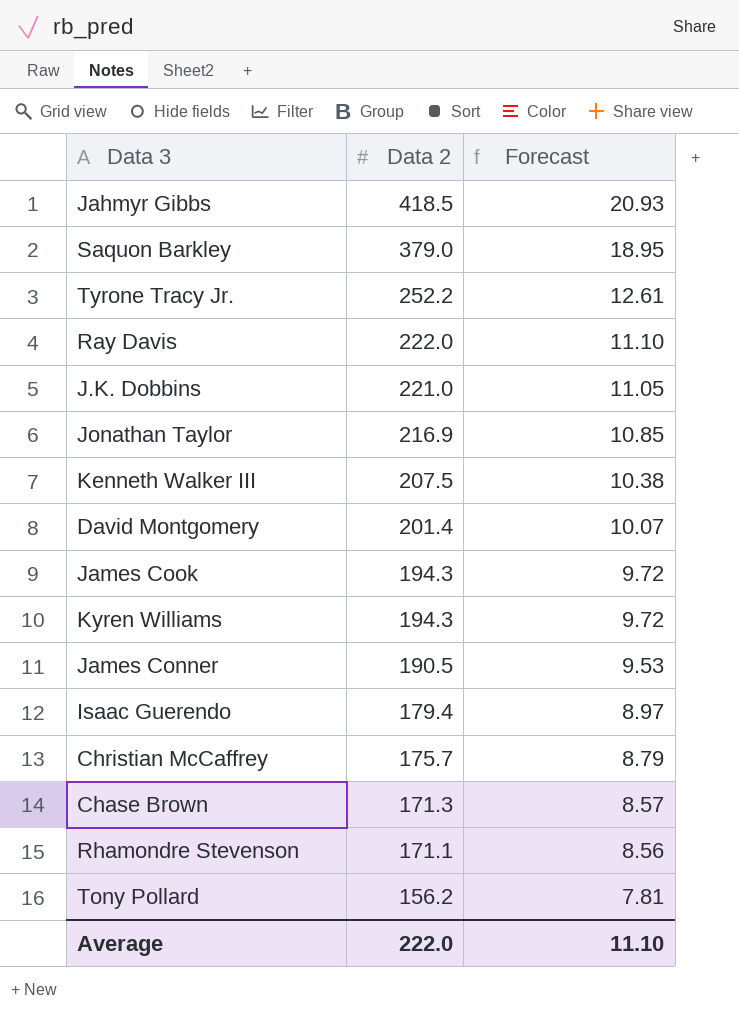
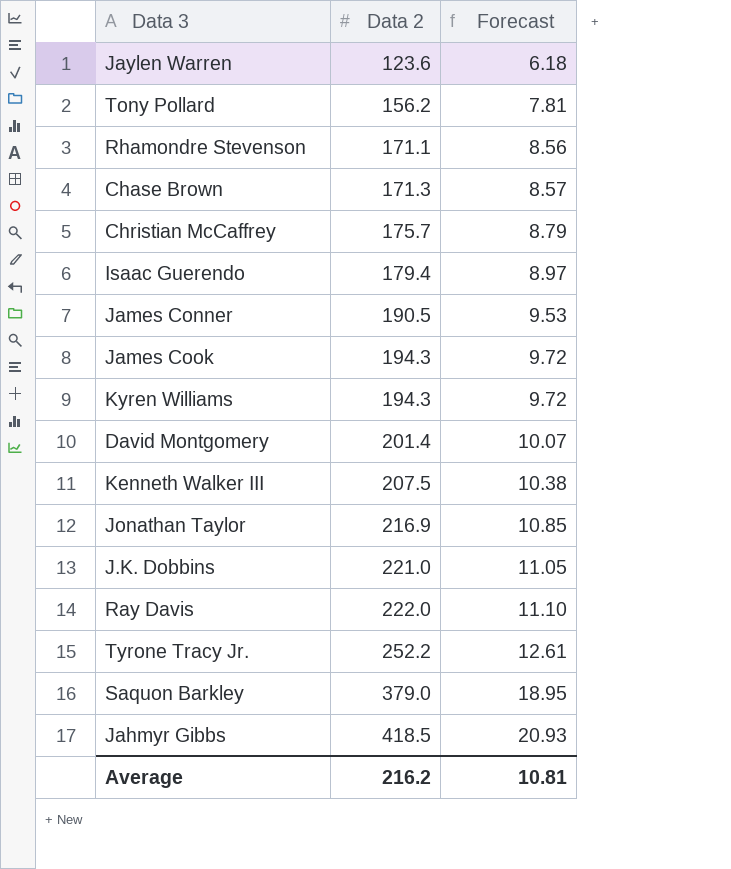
row order: Data 2 descending -> Data 2 ascending
row Jaylen Warren: none -> 123.6 | 6.18
Average | Data 2: 222.0 -> 216.2
Average | Forecast: 11.10 -> 10.81

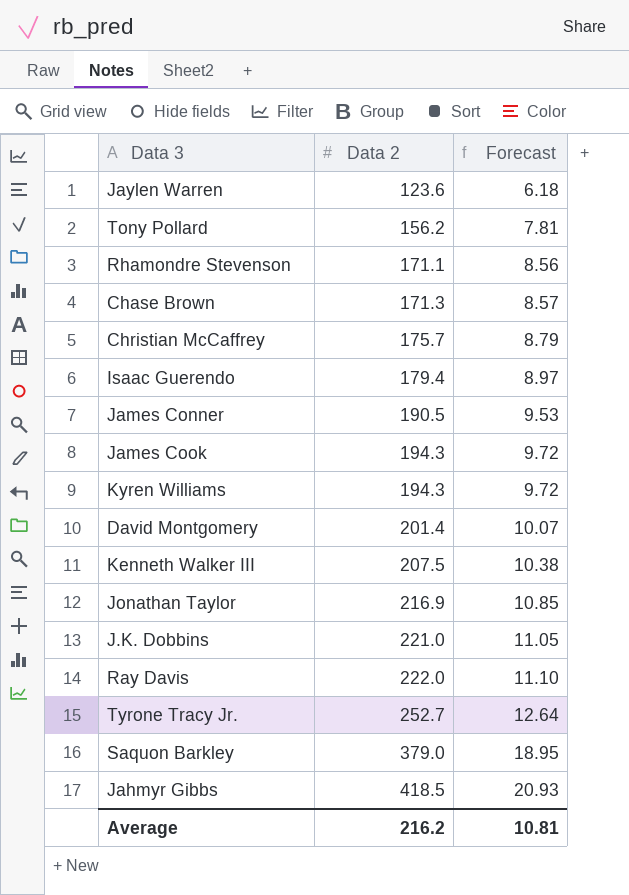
Tyrone Tracy Jr. | Data 2: 252.2 -> 252.7
Tyrone Tracy Jr. | Forecast: 12.61 -> 12.64

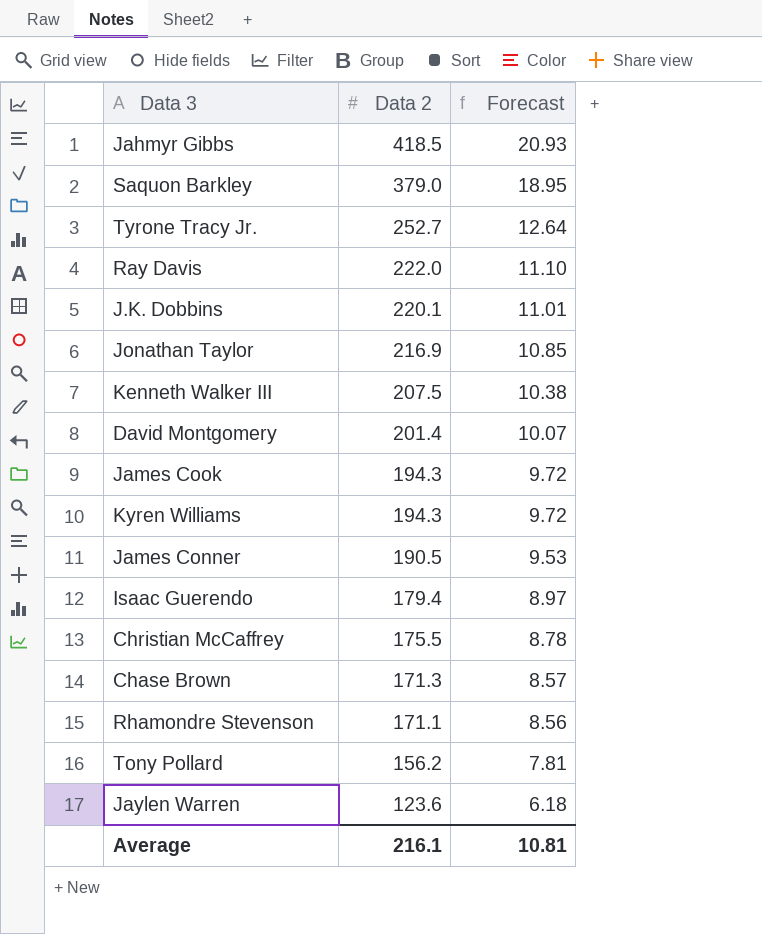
row order: Data 2 ascending -> Data 2 descending
J.K. Dobbins | Data 2: 221.0 -> 220.1
J.K. Dobbins | Forecast: 11.05 -> 11.01
Christian McCaffrey | Data 2: 175.7 -> 175.5
Christian McCaffrey | Forecast: 8.79 -> 8.78
Average | Data 2: 216.2 -> 216.1

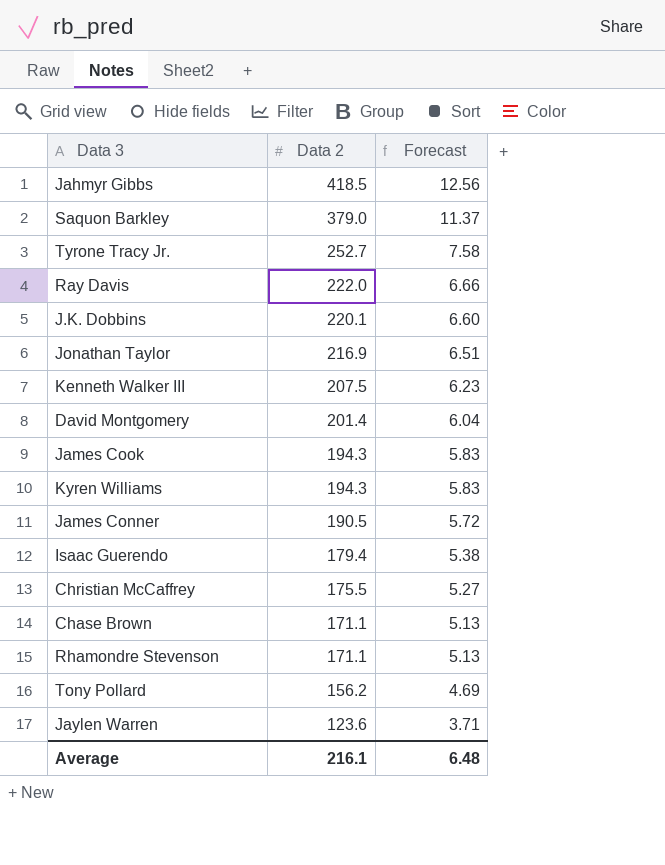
column Forecast | formula: [Data 2] * 0.05 -> [Data 2] * 0.03
Chase Brown | Data 2: 171.3 -> 171.1
Average | Forecast: 10.81 -> 6.48

